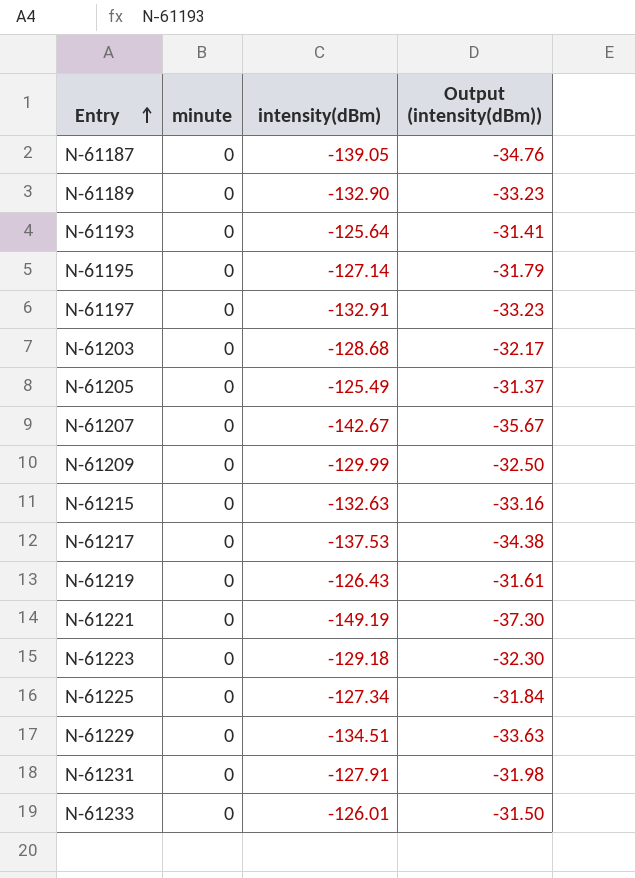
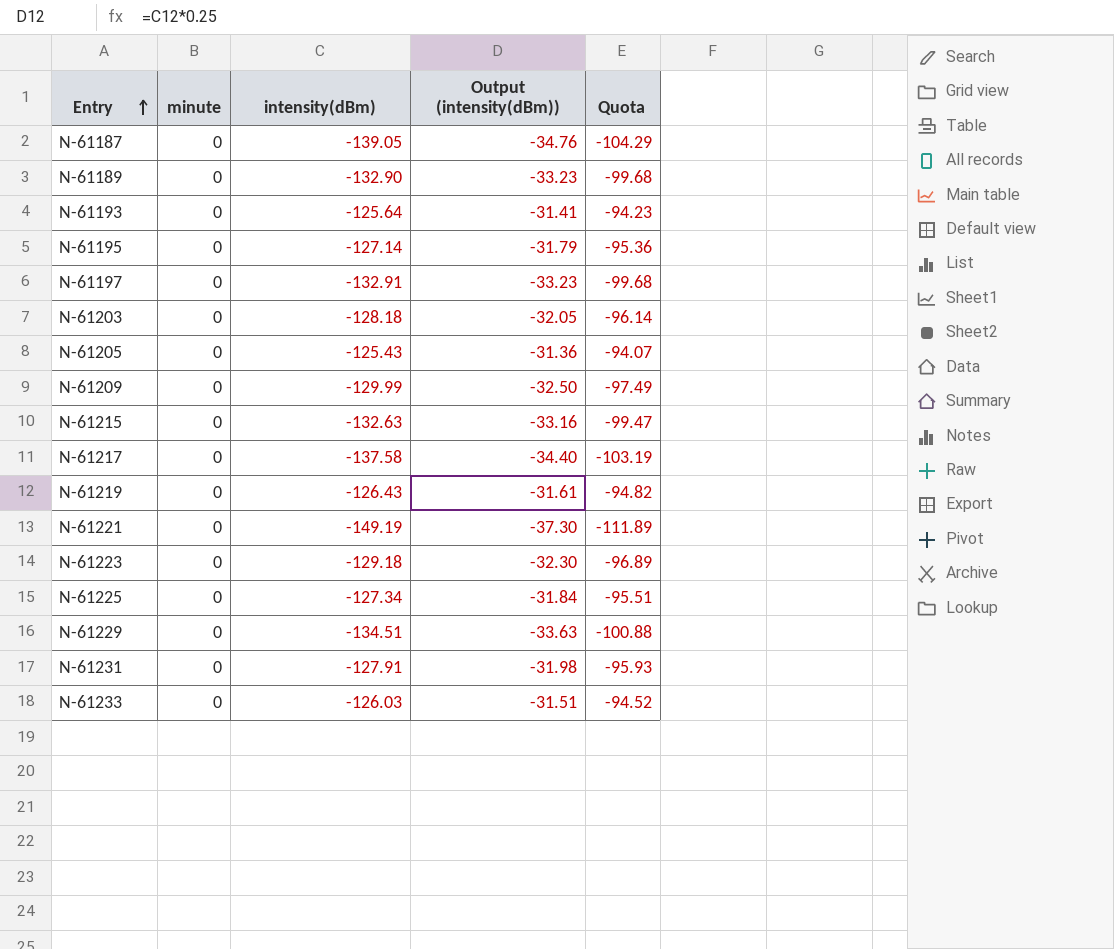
column Quota | formula: none -> [intensity(dBm)] * 0.75
row N-61207: 0 | -142.67 | -35.67 -> none
N-61203 | intensity(dBm): -128.68 -> -128.18
N-61203 | Output (intensity(dBm)): -32.17 -> -32.05
N-61205 | intensity(dBm): -125.49 -> -125.43
N-61205 | Output (intensity(dBm)): -31.37 -> -31.36
N-61217 | intensity(dBm): -137.53 -> -137.58
N-61217 | Output (intensity(dBm)): -34.38 -> -34.40
N-61233 | intensity(dBm): -126.01 -> -126.03
N-61233 | Output (intensity(dBm)): -31.50 -> -31.51

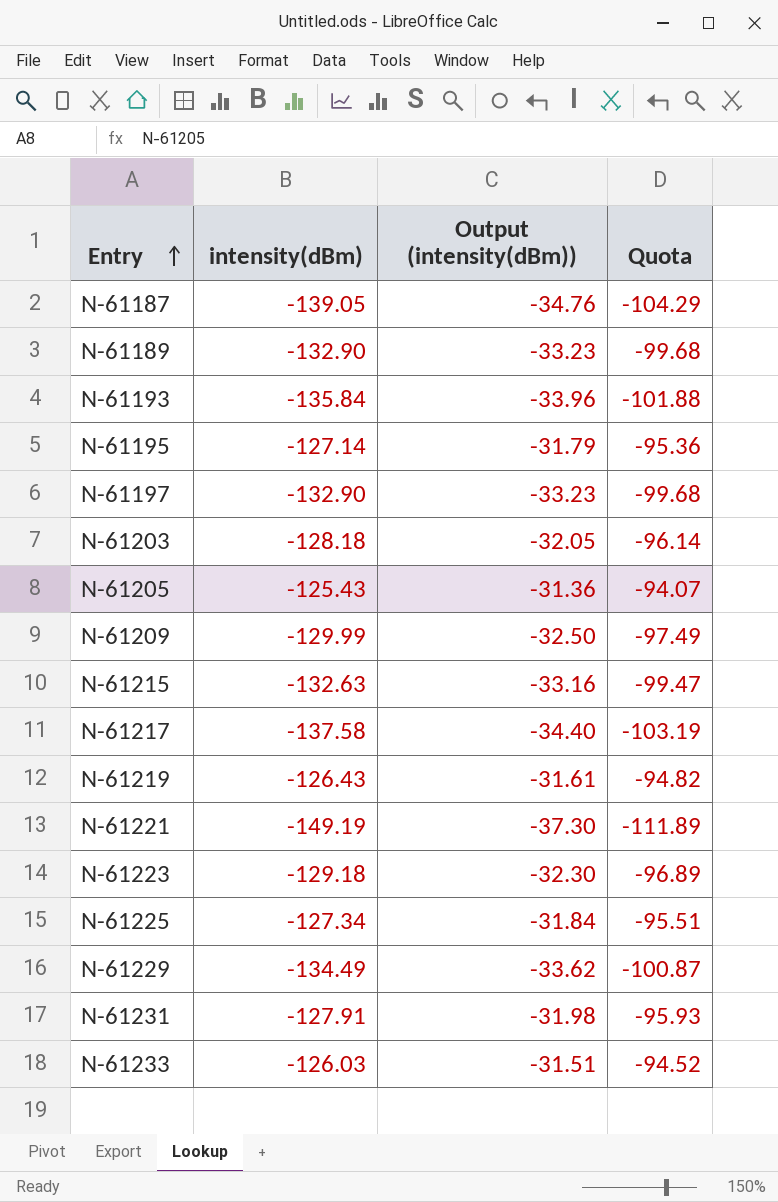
column minute | position: 2 -> none
N-61193 | intensity(dBm): -125.64 -> -135.84
N-61193 | Output (intensity(dBm)): -31.41 -> -33.96
N-61193 | Quota: -94.23 -> -101.88
N-61197 | intensity(dBm): -132.91 -> -132.90
N-61229 | intensity(dBm): -134.51 -> -134.49
N-61229 | Output (intensity(dBm)): -33.63 -> -33.62
N-61229 | Quota: -100.88 -> -100.87

